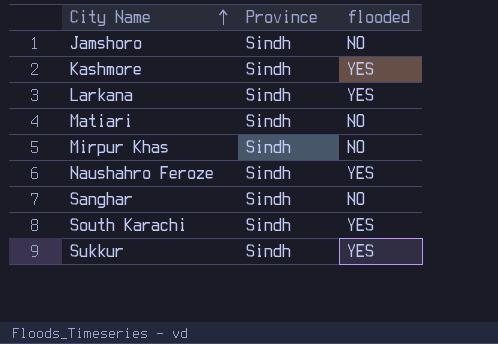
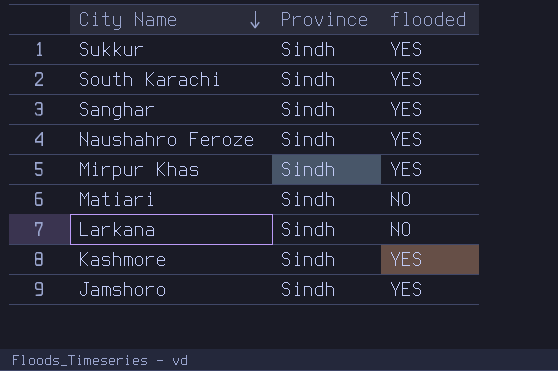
row order: City Name ascending -> City Name descending
Sanghar | flooded: NO -> YES
Mirpur Khas | flooded: NO -> YES
Larkana | flooded: YES -> NO
Jamshoro | flooded: NO -> YES

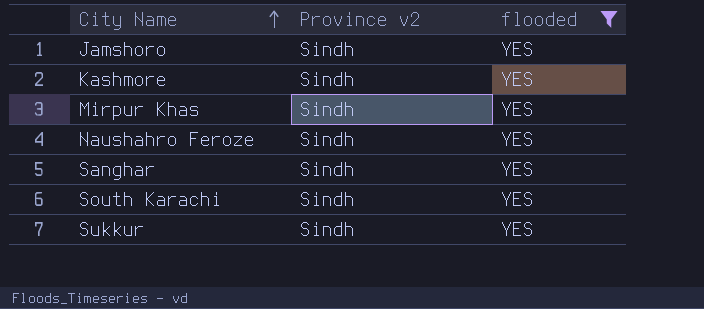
filter: none -> flooded = YES
row order: City Name descending -> City Name ascending
column name: Province -> Province v2

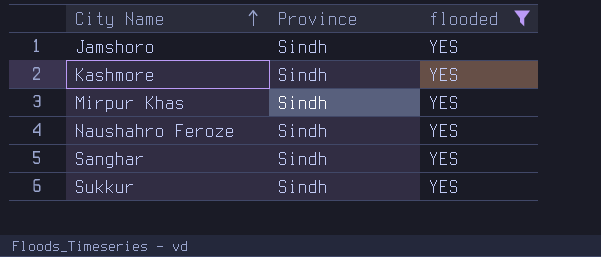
column name: Province v2 -> Province
row South Karachi: Sindh | YES -> none

